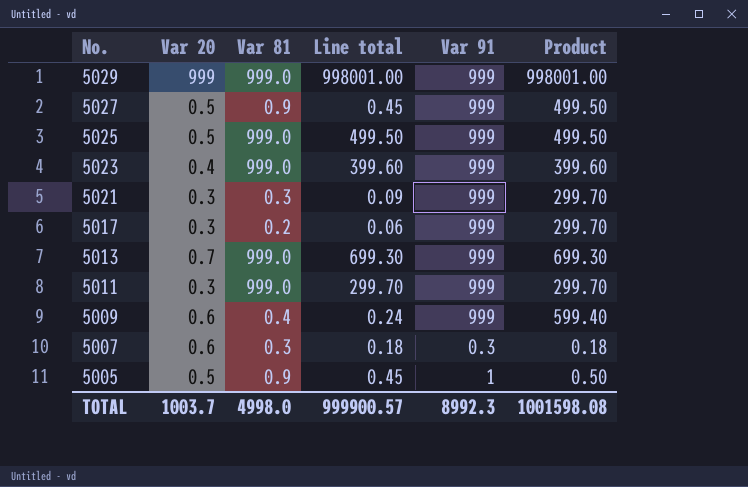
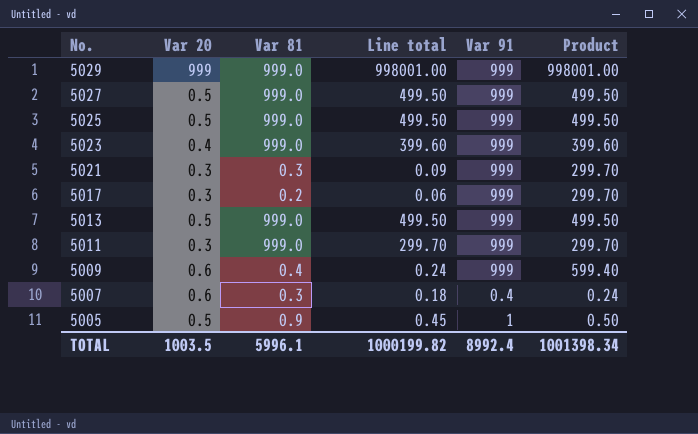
5027 | Var 81: 0.9 -> 999.0
5027 | Line total: 0.45 -> 499.50
5013 | Var 20: 0.7 -> 0.5
5013 | Line total: 699.30 -> 499.50
5013 | Product: 699.30 -> 499.50
5007 | Var 91: 0.3 -> 0.4
5007 | Product: 0.18 -> 0.24
TOTAL | Var 20: 1003.7 -> 1003.5
TOTAL | Var 81: 4998.0 -> 5996.1
TOTAL | Line total: 999900.57 -> 1000199.82
TOTAL | Var 91: 8992.3 -> 8992.4
TOTAL | Product: 1001598.08 -> 1001398.34

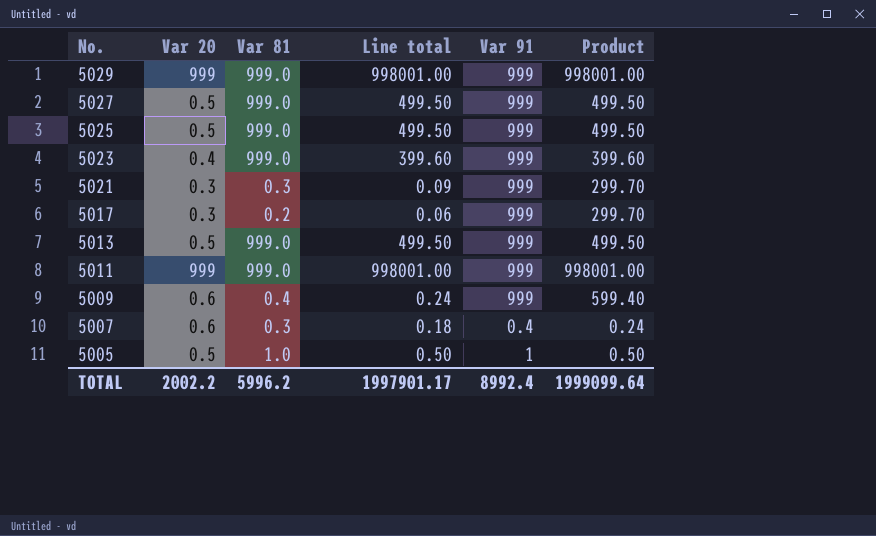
5011 | Var 20: 0.3 -> 999
5011 | Line total: 299.70 -> 998001.00
5011 | Product: 299.70 -> 998001.00
5005 | Var 81: 0.9 -> 1.0
5005 | Line total: 0.45 -> 0.50
TOTAL | Var 20: 1003.5 -> 2002.2
TOTAL | Var 81: 5996.1 -> 5996.2
TOTAL | Line total: 1000199.82 -> 1997901.17
TOTAL | Product: 1001398.34 -> 1999099.64

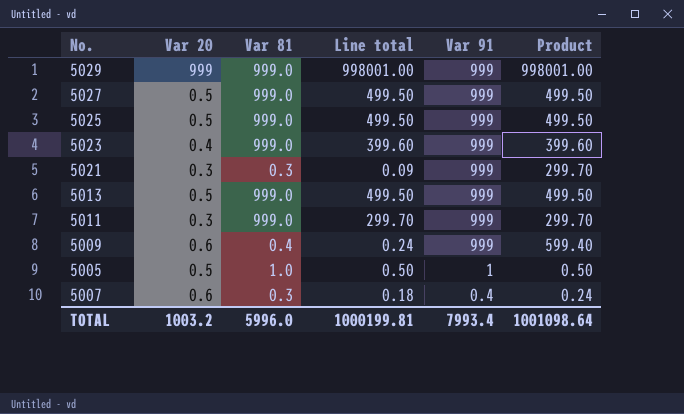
row order: No. descending -> Var 91 descending
row 5017: 0.3 | 0.2 | 0.06 | 999 | 299.70 -> none
5011 | Var 20: 999 -> 0.3
5011 | Line total: 998001.00 -> 299.70
5011 | Product: 998001.00 -> 299.70
TOTAL | Var 20: 2002.2 -> 1003.2
TOTAL | Var 81: 5996.2 -> 5996.0
TOTAL | Line total: 1997901.17 -> 1000199.81
TOTAL | Var 91: 8992.4 -> 7993.4
TOTAL | Product: 1999099.64 -> 1001098.64

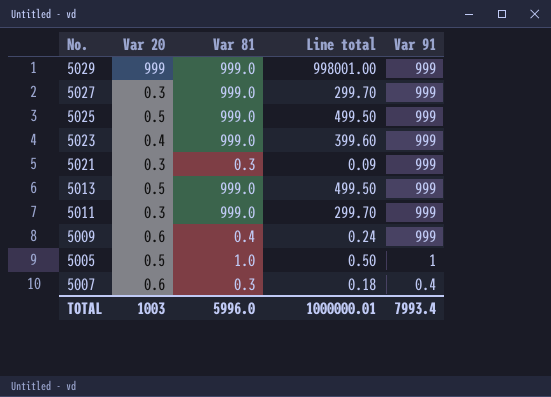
column Product | formula: [Var 20] * [Var 91] -> none
5027 | Var 20: 0.5 -> 0.3
5027 | Line total: 499.50 -> 299.70
TOTAL | Var 20: 1003.2 -> 1003
TOTAL | Line total: 1000199.81 -> 1000000.01

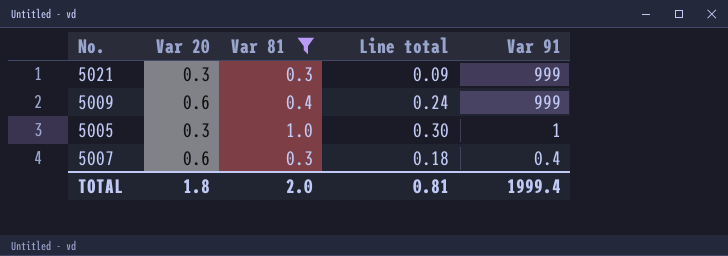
filter: none -> Var 81 != 999.0
5005 | Var 20: 0.5 -> 0.3
5005 | Line total: 0.50 -> 0.30
TOTAL | Var 20: 1003 -> 1.8
TOTAL | Var 81: 5996.0 -> 2.0
TOTAL | Line total: 1000000.01 -> 0.81
TOTAL | Var 91: 7993.4 -> 1999.4

